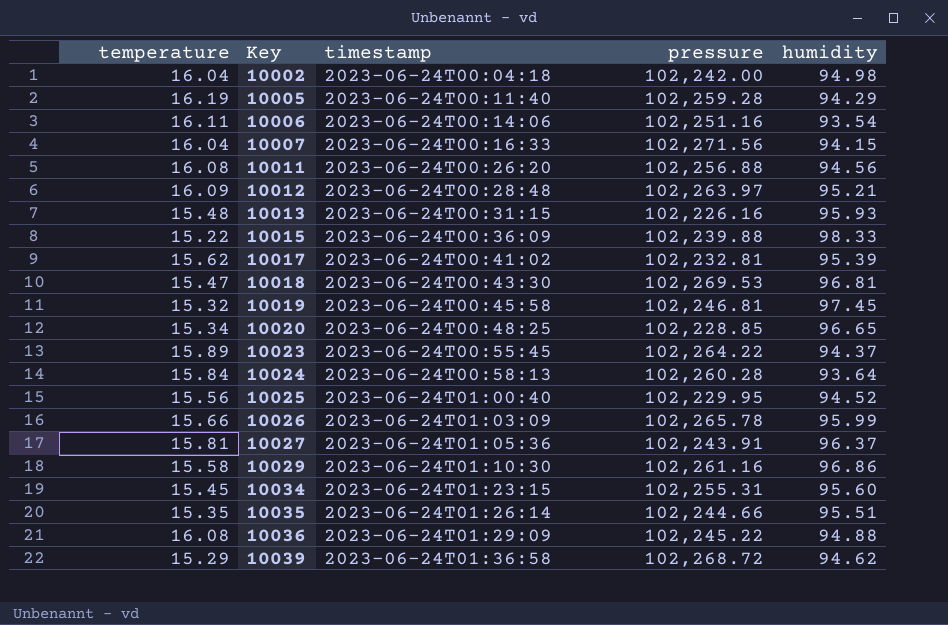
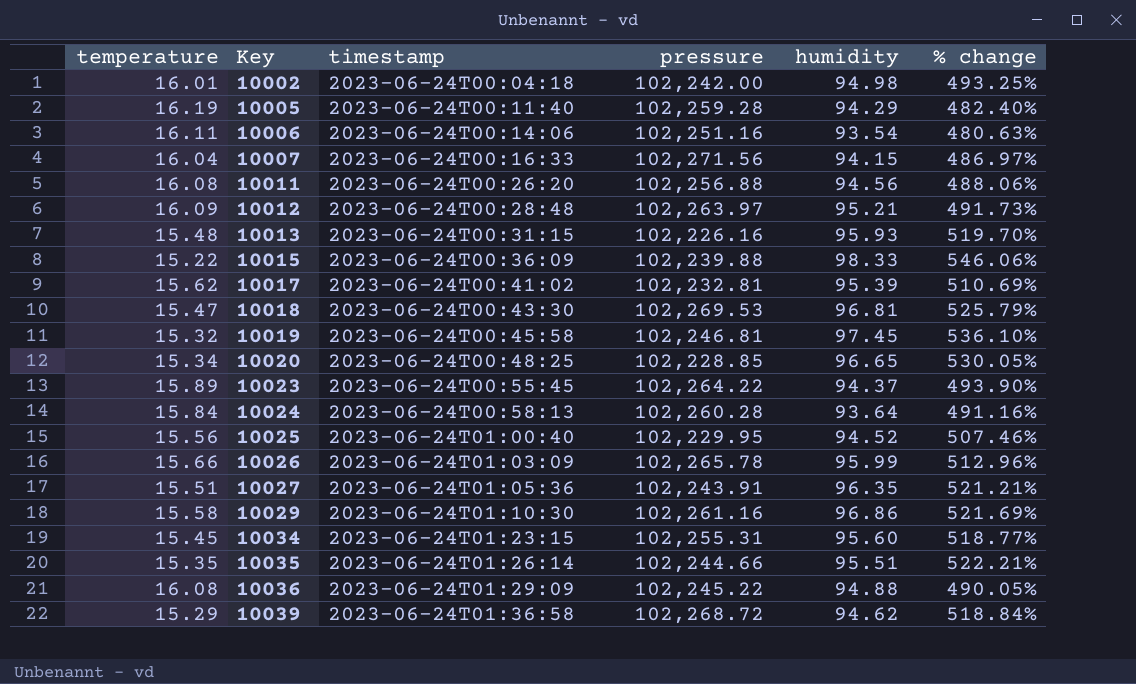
column % change | formula: none -> ([humidity] - [temperature]) / [temperature]
10002 | temperature: 16.04 -> 16.01
10027 | temperature: 15.81 -> 15.51
10027 | humidity: 96.37 -> 96.35

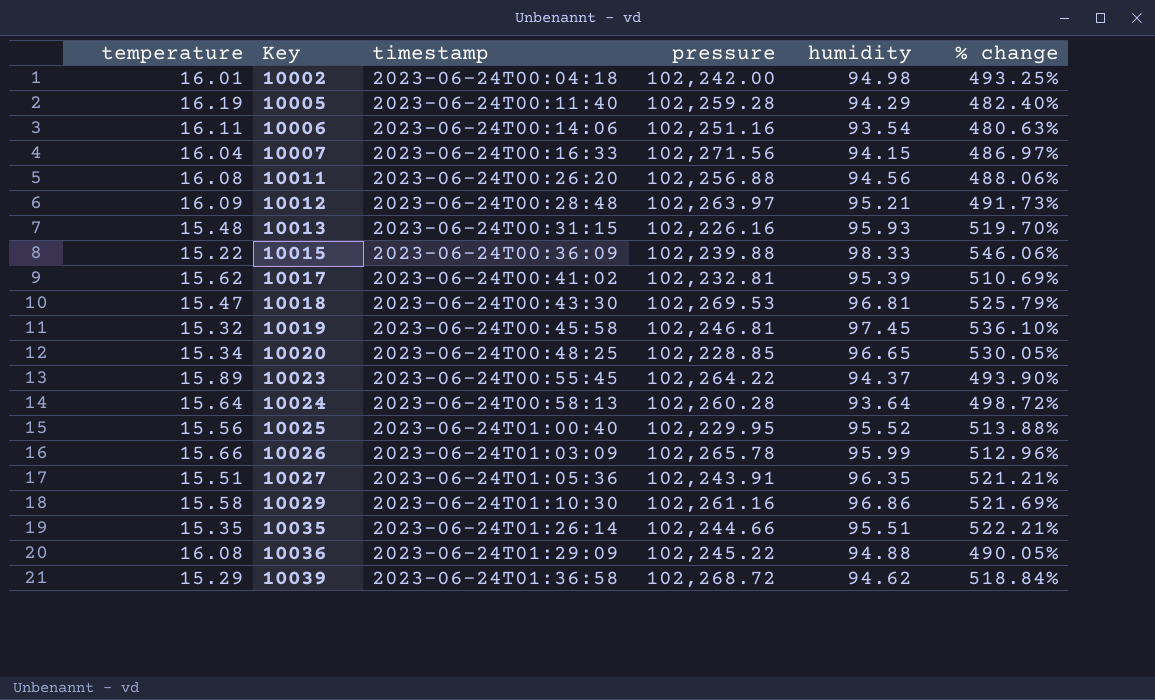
row 10034: 15.45 | 2023-06-24T01:23:15 | 102,255.31 | 95.60 | 518.77% -> none
10024 | temperature: 15.84 -> 15.64
10024 | % change: 491.16% -> 498.72%
10025 | humidity: 94.52 -> 95.52
10025 | % change: 507.46% -> 513.88%

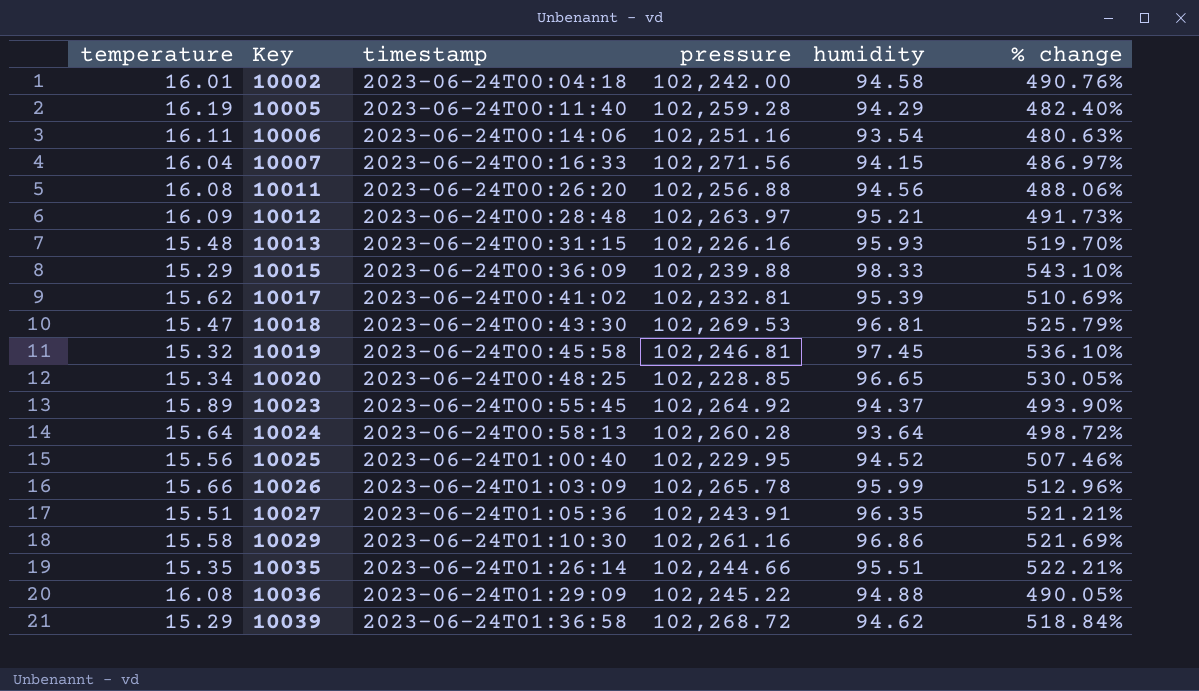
10002 | humidity: 94.98 -> 94.58
10002 | % change: 493.25% -> 490.76%
10015 | temperature: 15.22 -> 15.29
10015 | % change: 546.06% -> 543.10%
10023 | pressure: 102,264.22 -> 102,264.92
10025 | humidity: 95.52 -> 94.52
10025 | % change: 513.88% -> 507.46%

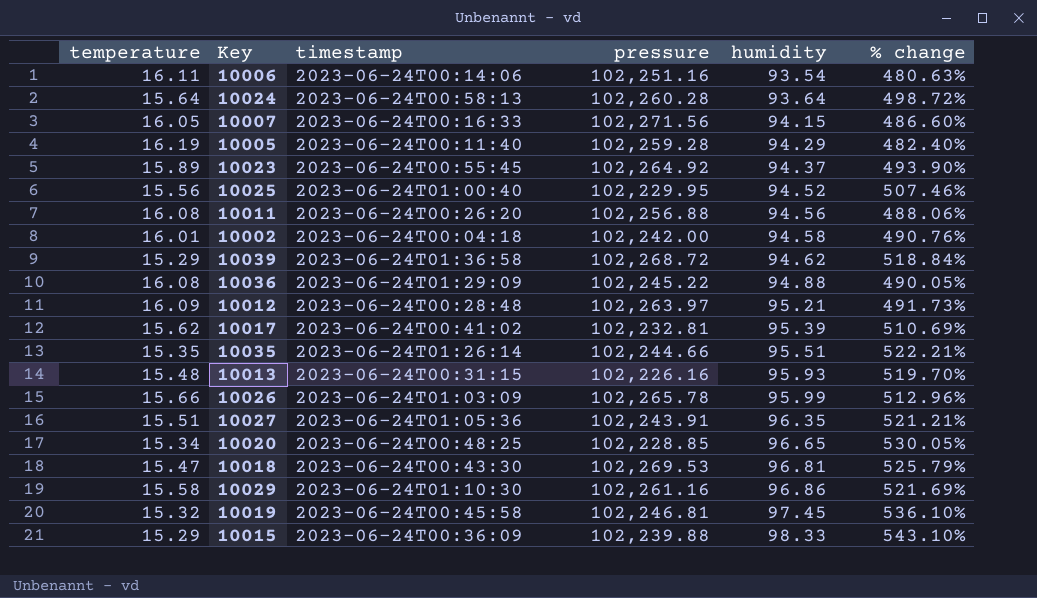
row order: Key ascending -> humidity ascending
10007 | temperature: 16.04 -> 16.05
10007 | % change: 486.97% -> 486.60%

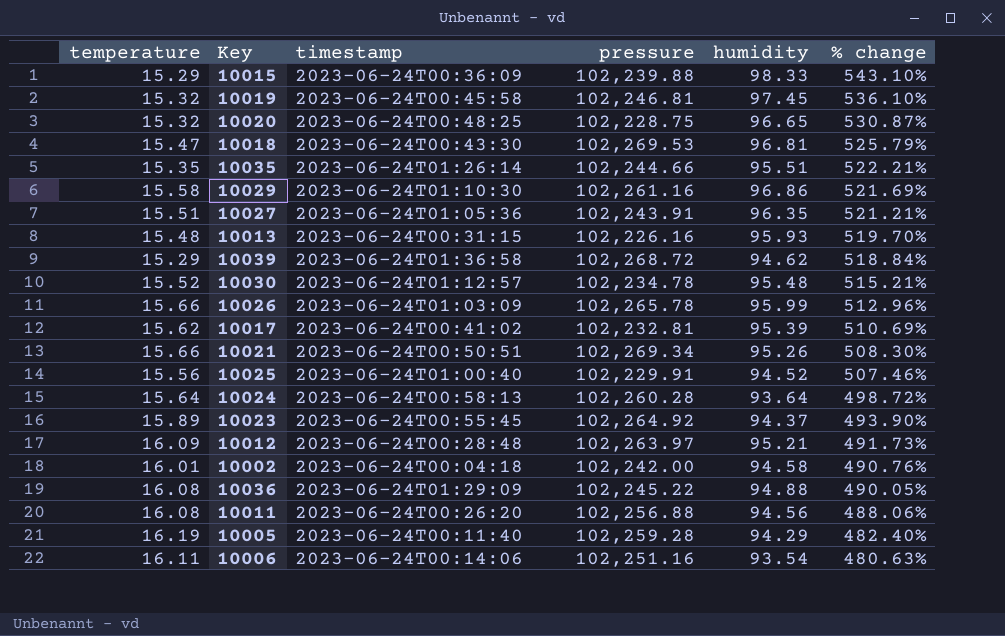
row order: humidity ascending -> % change descending
row 10007: 16.05 | 2023-06-24T00:16:33 | 102,271.56 | 94.15 | 486.60% -> none
10020 | temperature: 15.34 -> 15.32
10020 | pressure: 102,228.85 -> 102,228.75
10020 | % change: 530.05% -> 530.87%
row 10030: none -> 15.52 | 2023-06-24T01:12:57 | 102,234.78 | 95.48 | 515.21%
row 10021: none -> 15.66 | 2023-06-24T00:50:51 | 102,269.34 | 95.26 | 508.30%
10025 | pressure: 102,229.95 -> 102,229.91

